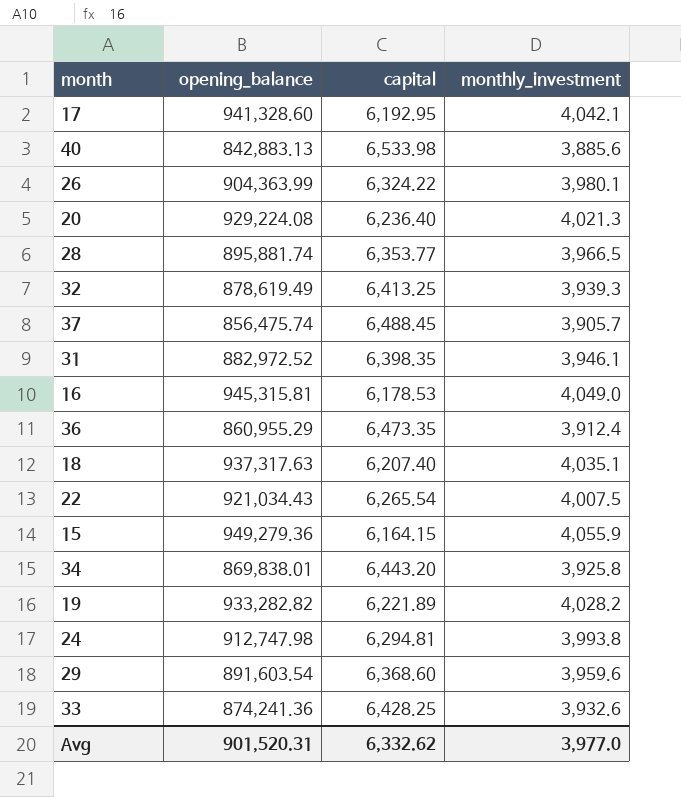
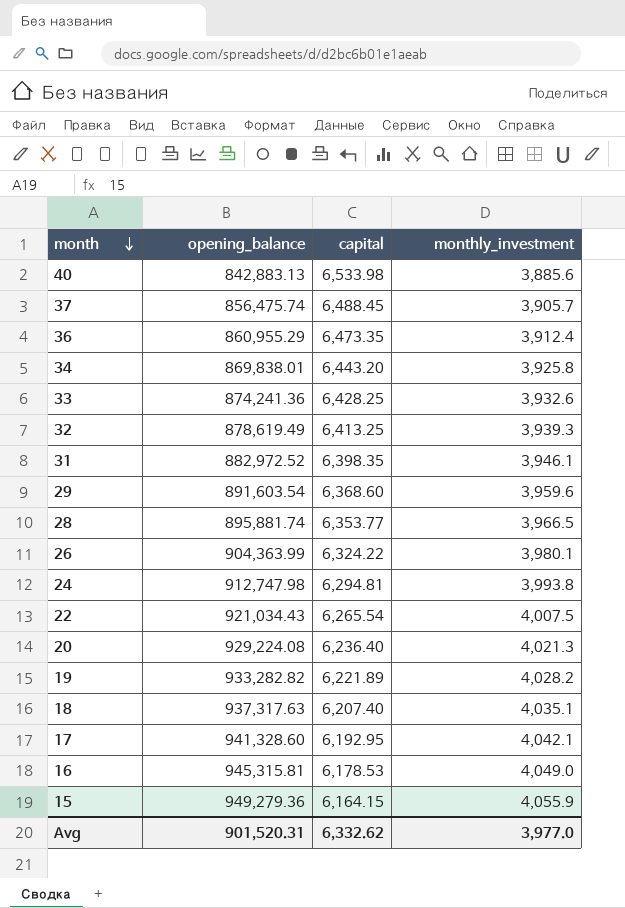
row order: none -> month descending

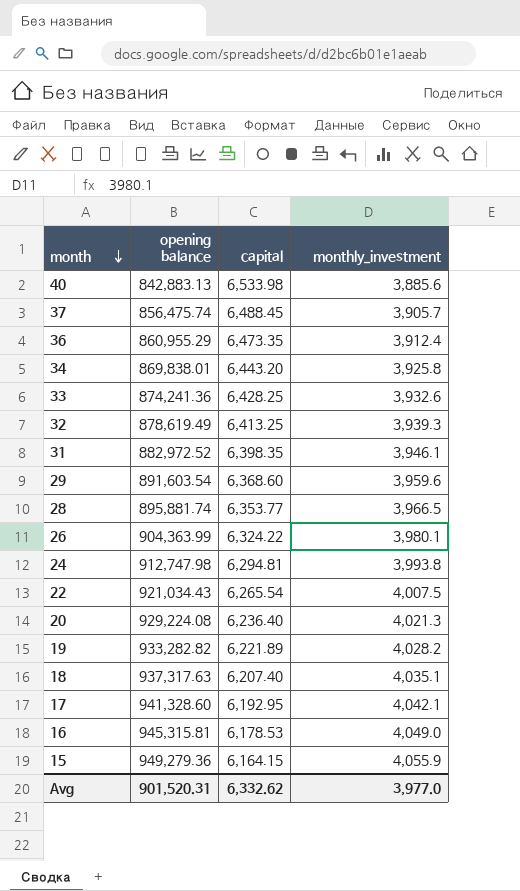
column name: opening_balance -> opening balance

